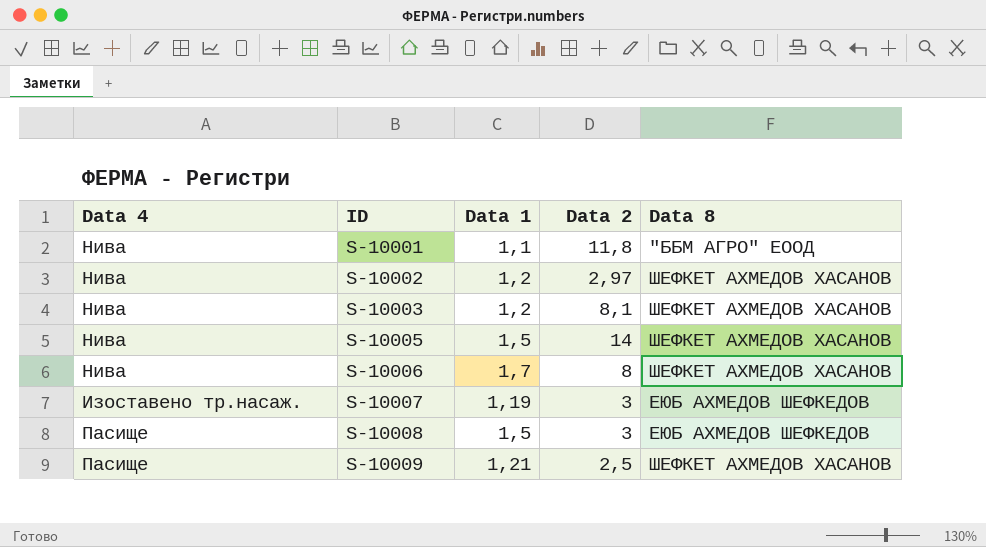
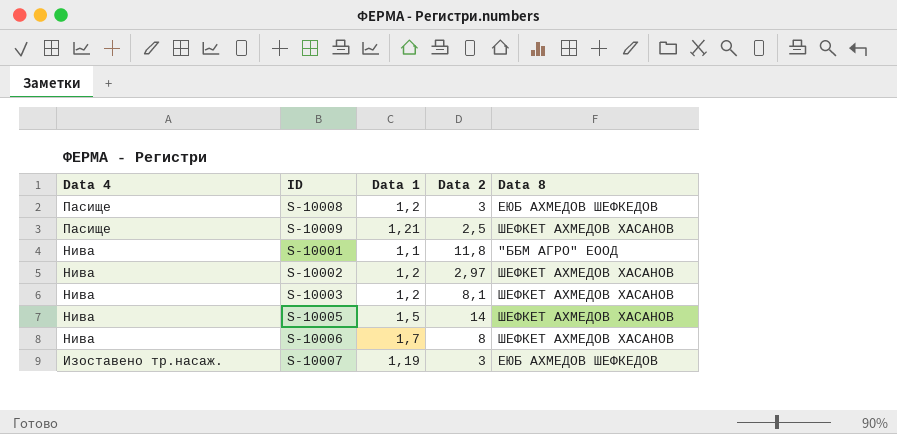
row order: ID ascending -> Data 4 descending
S-10008 | Data 1: 1,5 -> 1,2

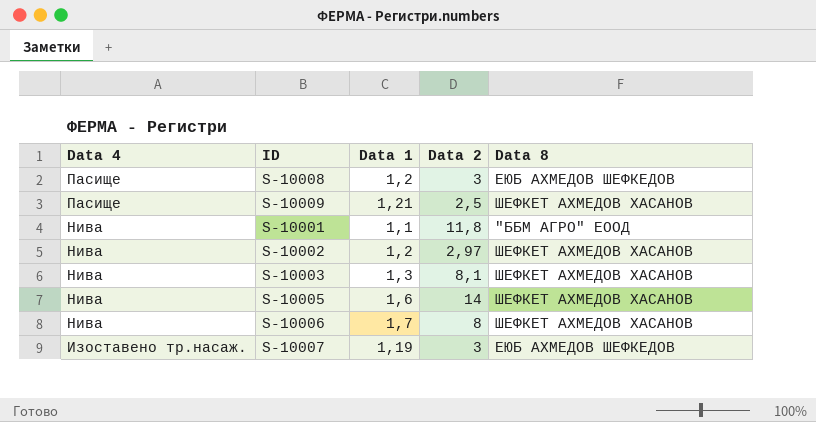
S-10003 | Data 1: 1,2 -> 1,3
S-10005 | Data 1: 1,5 -> 1,6

